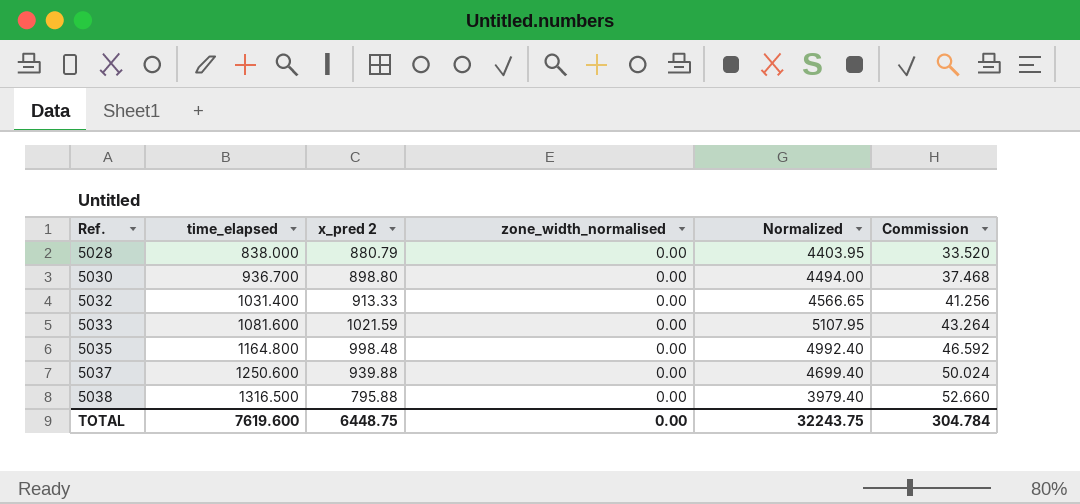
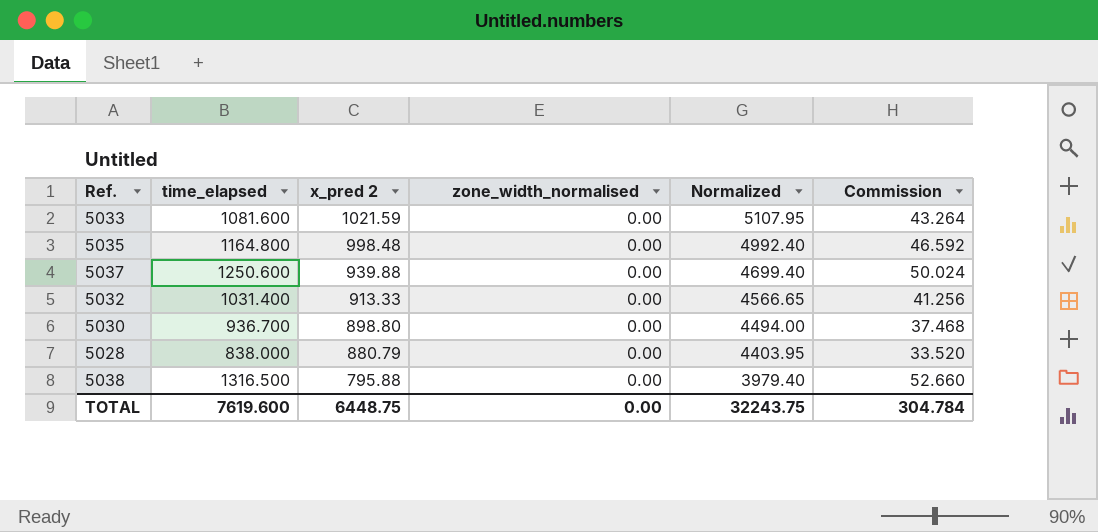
row order: Ref. ascending -> x_pred 2 descending

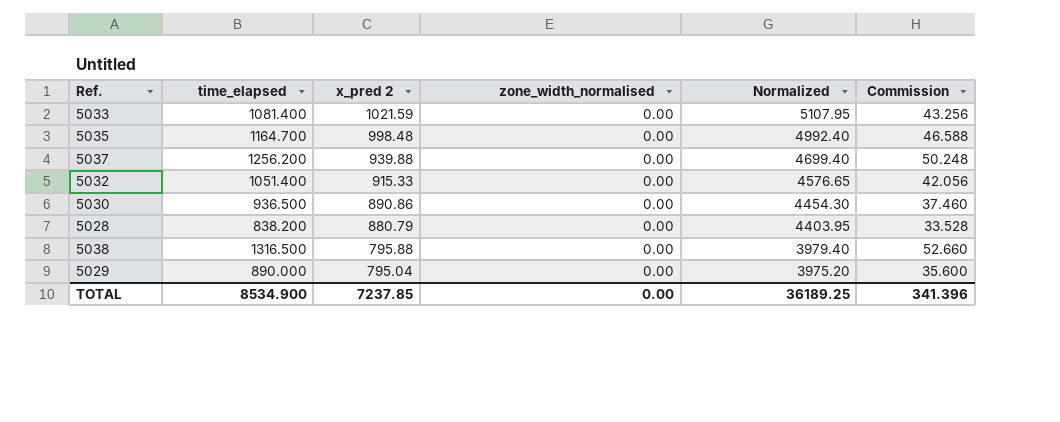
5033 | time_elapsed: 1081.600 -> 1081.400
5033 | Commission: 43.264 -> 43.256
5035 | time_elapsed: 1164.800 -> 1164.700
5035 | Commission: 46.592 -> 46.588
5037 | time_elapsed: 1250.600 -> 1256.200
5037 | Commission: 50.024 -> 50.248
5032 | time_elapsed: 1031.400 -> 1051.400
5032 | x_pred 2: 913.33 -> 915.33
5032 | Normalized: 4566.65 -> 4576.65
5032 | Commission: 41.256 -> 42.056
5030 | time_elapsed: 936.700 -> 936.500
5030 | x_pred 2: 898.80 -> 890.86
5030 | Normalized: 4494.00 -> 4454.30
5030 | Commission: 37.468 -> 37.460
5028 | time_elapsed: 838.000 -> 838.200
5028 | Commission: 33.520 -> 33.528
row 5029: none -> 890.000 | 795.04 | 0.00 | 3975.20 | 35.600
TOTAL | time_elapsed: 7619.600 -> 8534.900
TOTAL | x_pred 2: 6448.75 -> 7237.85
TOTAL | Normalized: 32243.75 -> 36189.25
TOTAL | Commission: 304.784 -> 341.396

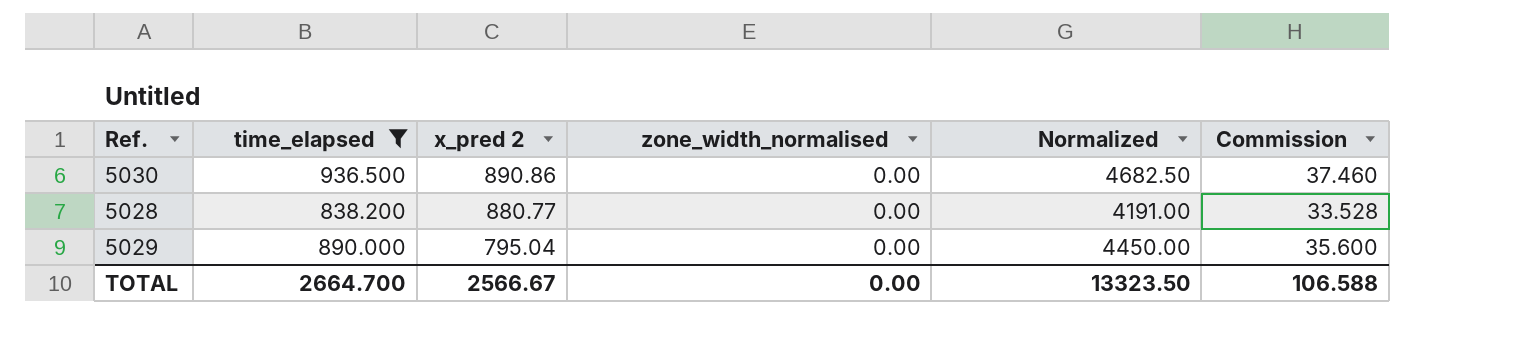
filter: none -> time_elapsed <= 936.500
column Normalized | formula: [x_pred 2] * 5 -> [time_elapsed] * 5
5028 | x_pred 2: 880.79 -> 880.77
TOTAL | time_elapsed: 8534.900 -> 2664.700
TOTAL | x_pred 2: 7237.85 -> 2566.67
TOTAL | Normalized: 36189.25 -> 13323.50
TOTAL | Commission: 341.396 -> 106.588

